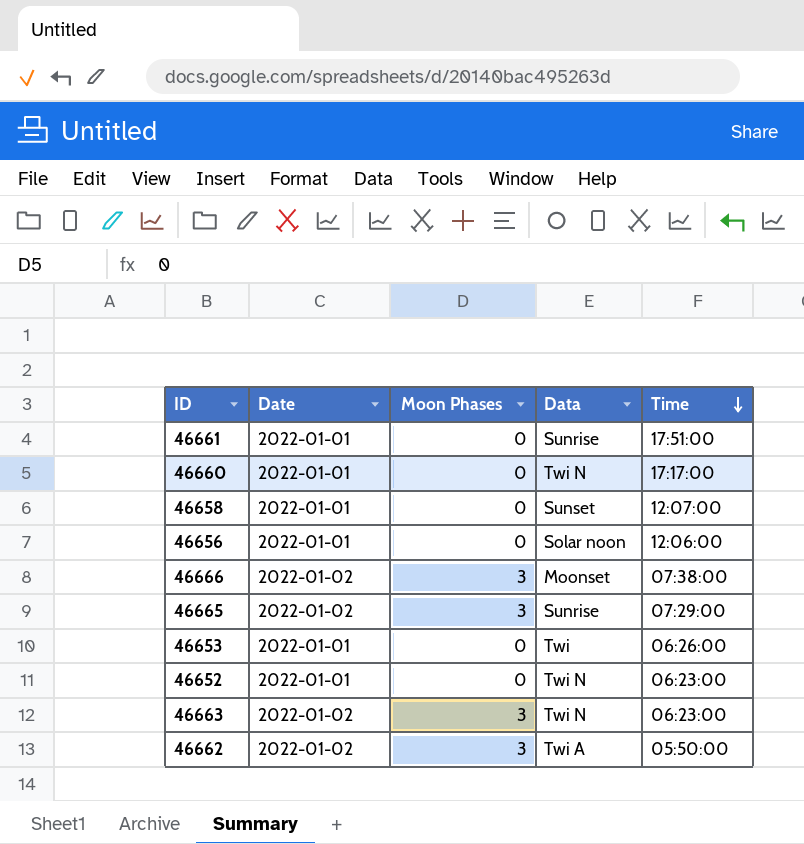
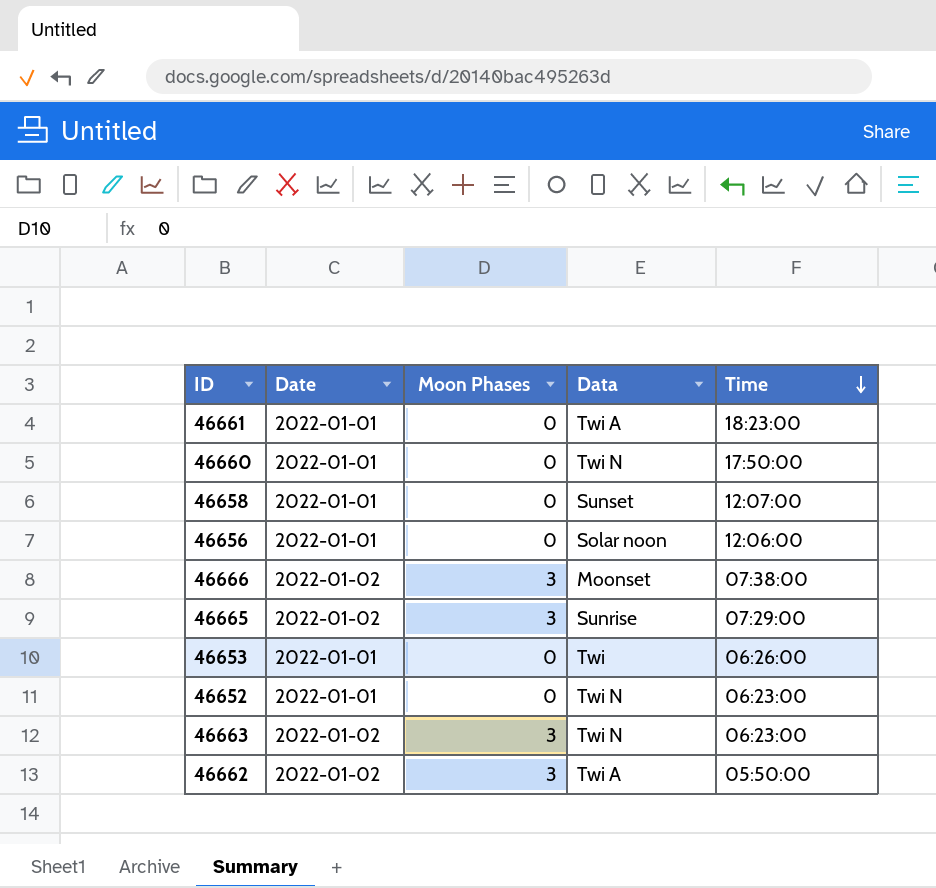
46661 | Data: Sunrise -> Twi A
46661 | Time: 17:51:00 -> 18:23:00
46660 | Time: 17:17:00 -> 17:50:00

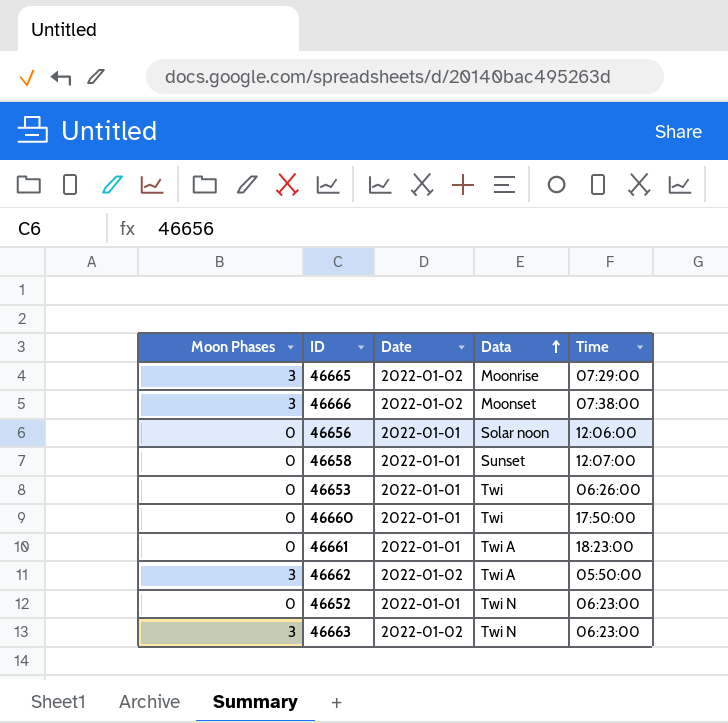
row order: Time descending -> Data ascending
column Moon Phases | position: 3 -> 1
46665 | Data: Sunrise -> Moonrise
46660 | Data: Twi N -> Twi

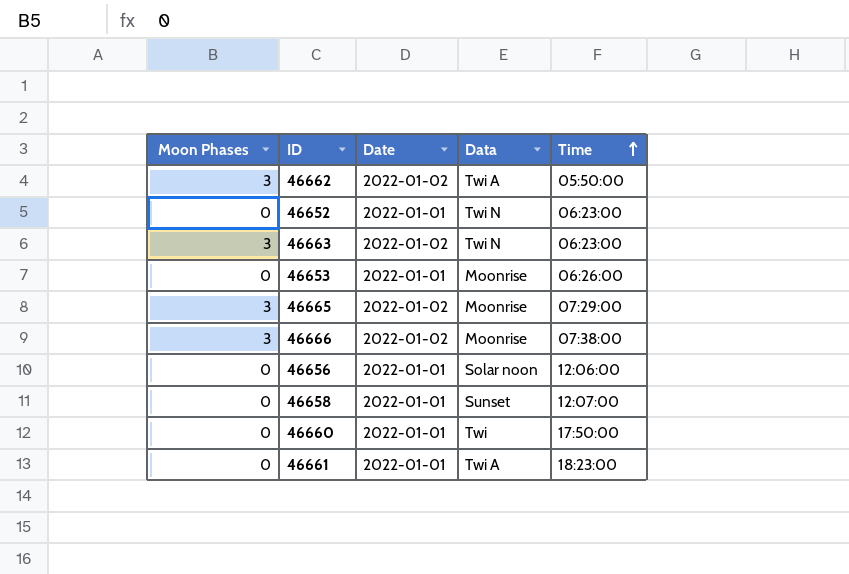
row order: Data ascending -> Time ascending
46653 | Data: Twi -> Moonrise
46666 | Data: Moonset -> Moonrise

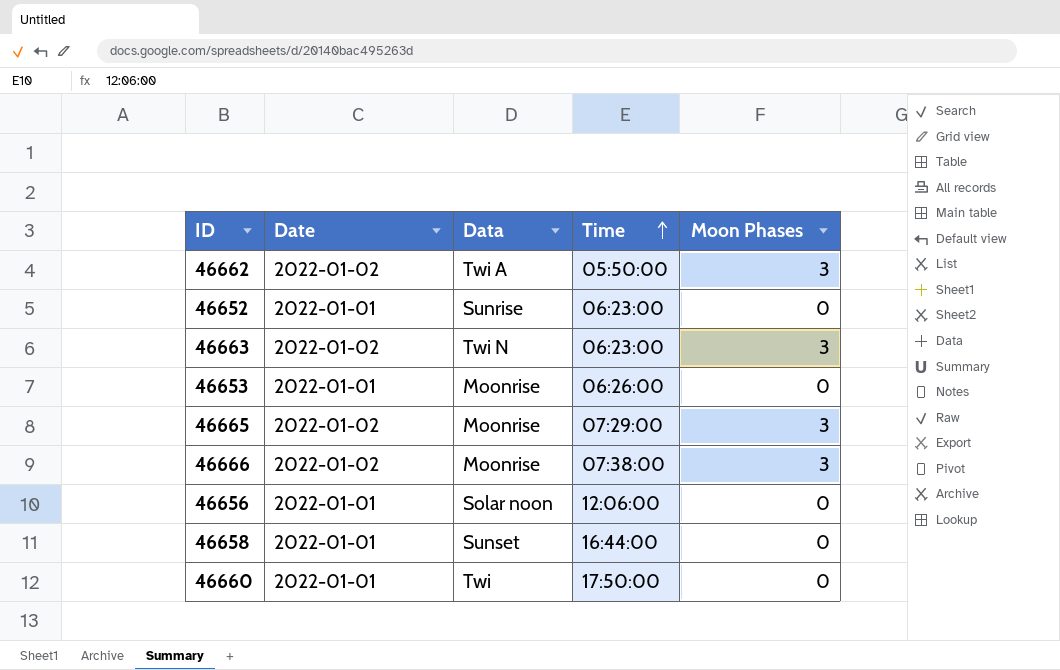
column Moon Phases | position: 1 -> 5
row 46661: 0 | 2022-01-01 | Twi A | 18:23:00 -> none
46652 | Data: Twi N -> Sunrise
46658 | Time: 12:07:00 -> 16:44:00

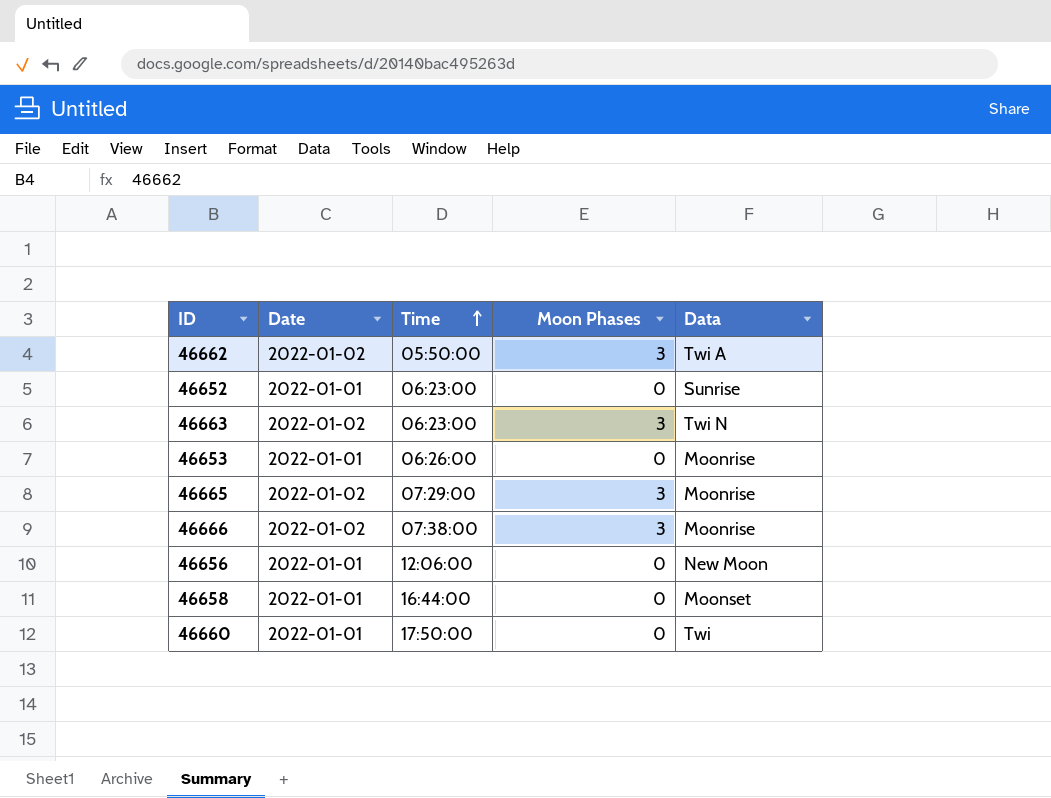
column Data | position: 3 -> 5
46656 | Data: Solar noon -> New Moon
46658 | Data: Sunset -> Moonset

